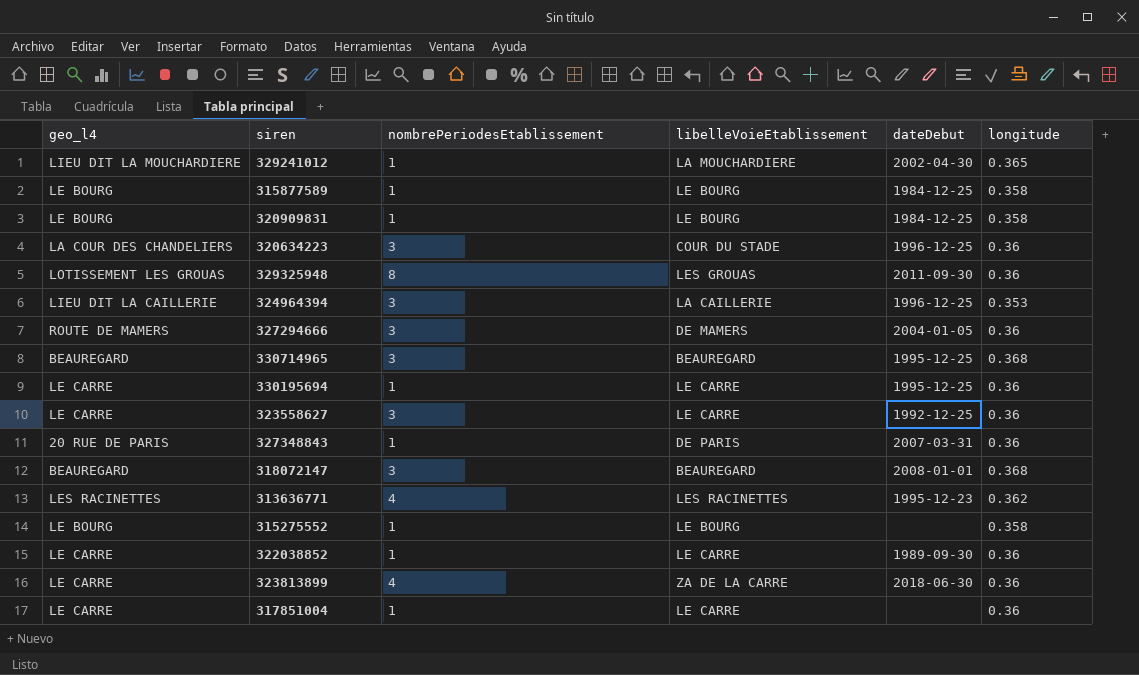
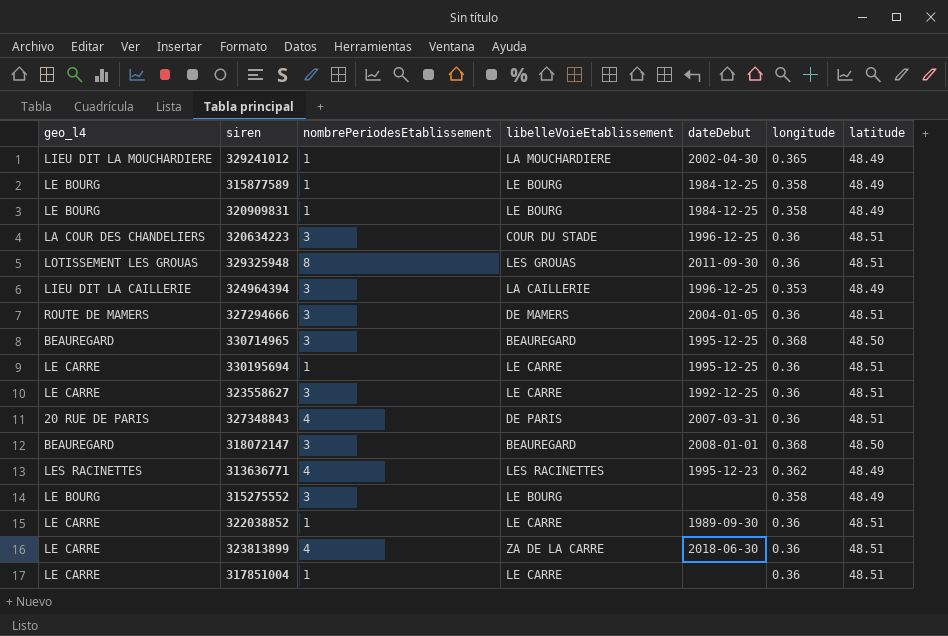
column latitude | position: none -> 7
327348843 | nombrePeriodesEtablissement: 1 -> 4
315275552 | nombrePeriodesEtablissement: 1 -> 3

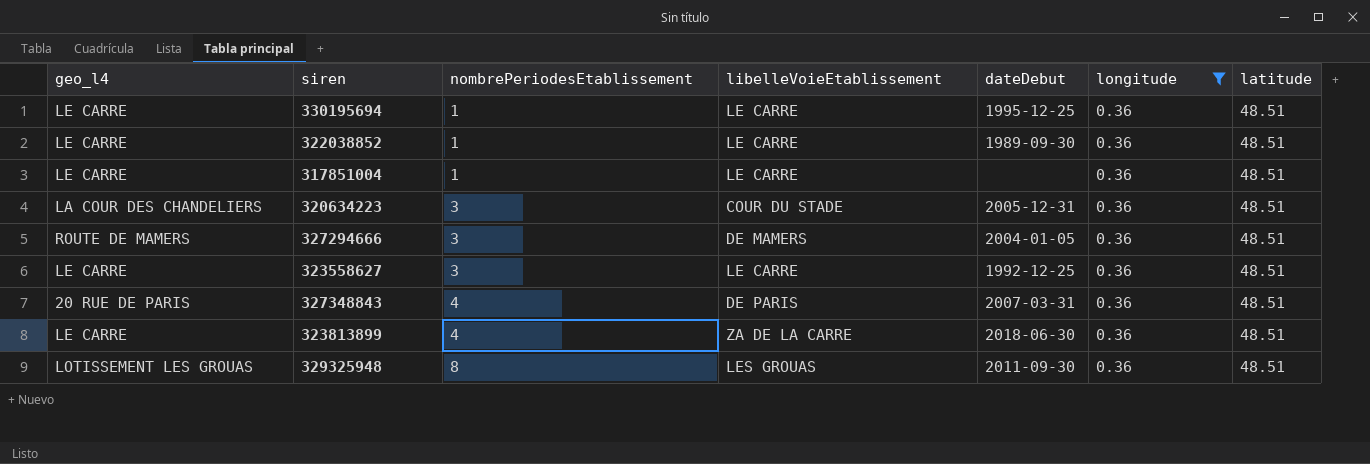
filter: none -> longitude = 0.36
row order: none -> nombrePeriodesEtablissement ascending
320634223 | dateDebut: 1996-12-25 -> 2005-12-31

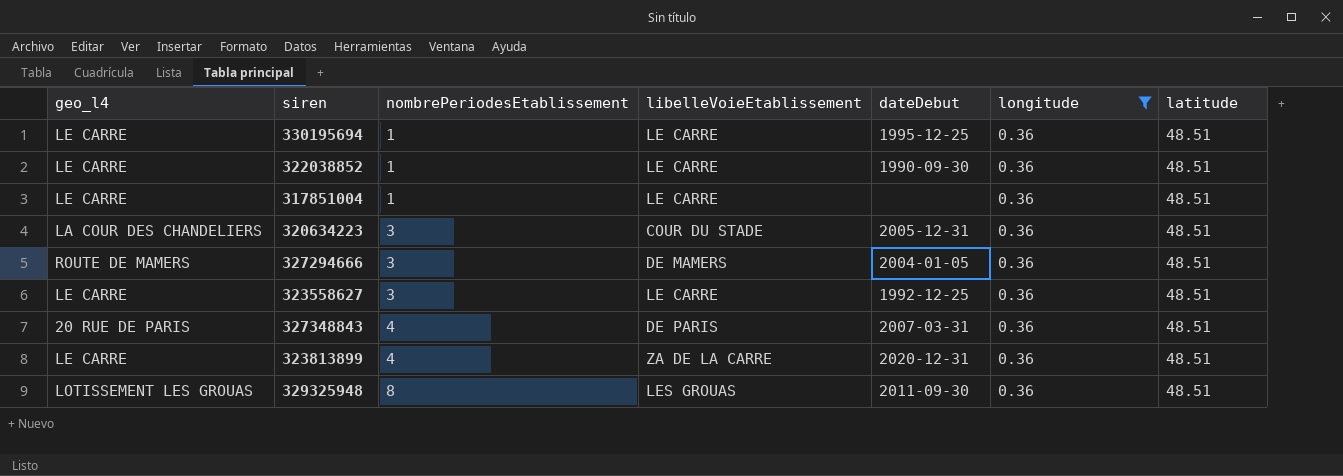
322038852 | dateDebut: 1989-09-30 -> 1990-09-30
323813899 | dateDebut: 2018-06-30 -> 2020-12-31

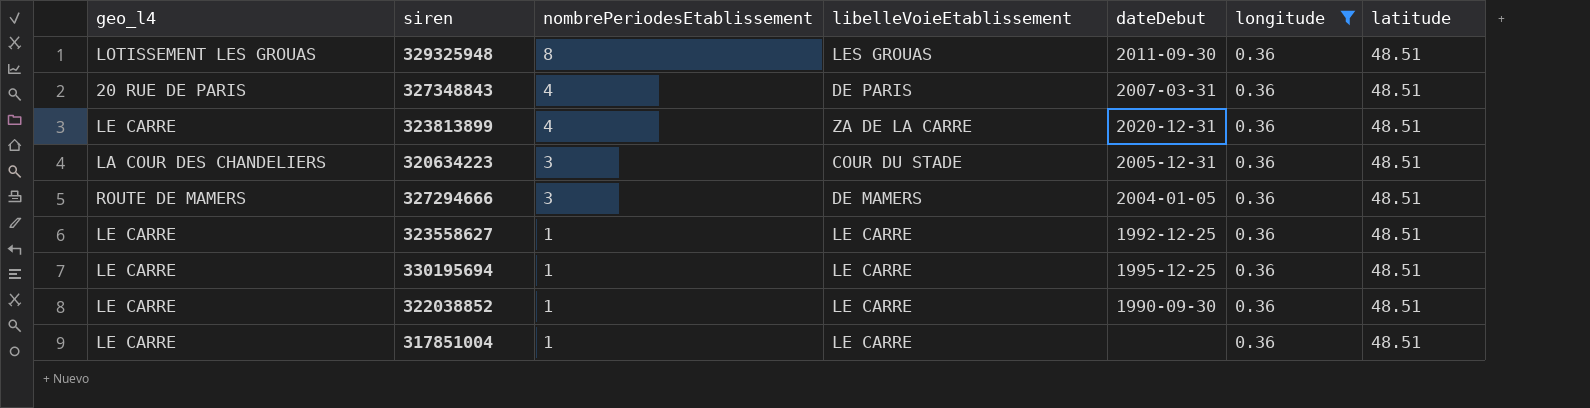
row order: nombrePeriodesEtablissement ascending -> nombrePeriodesEtablissement descending
323558627 | nombrePeriodesEtablissement: 3 -> 1

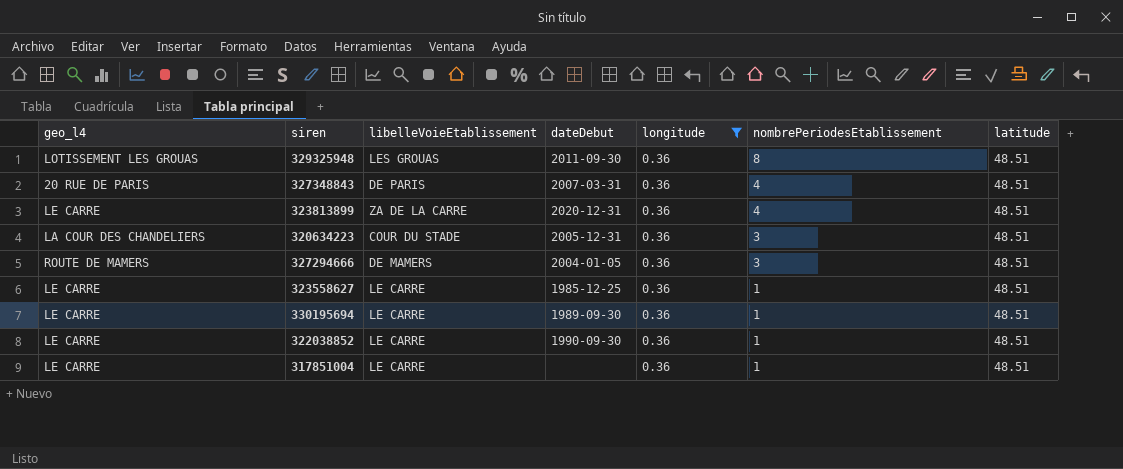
column nombrePeriodesEtablissement | position: 3 -> 6
323558627 | dateDebut: 1992-12-25 -> 1985-12-25
330195694 | dateDebut: 1995-12-25 -> 1989-09-30

